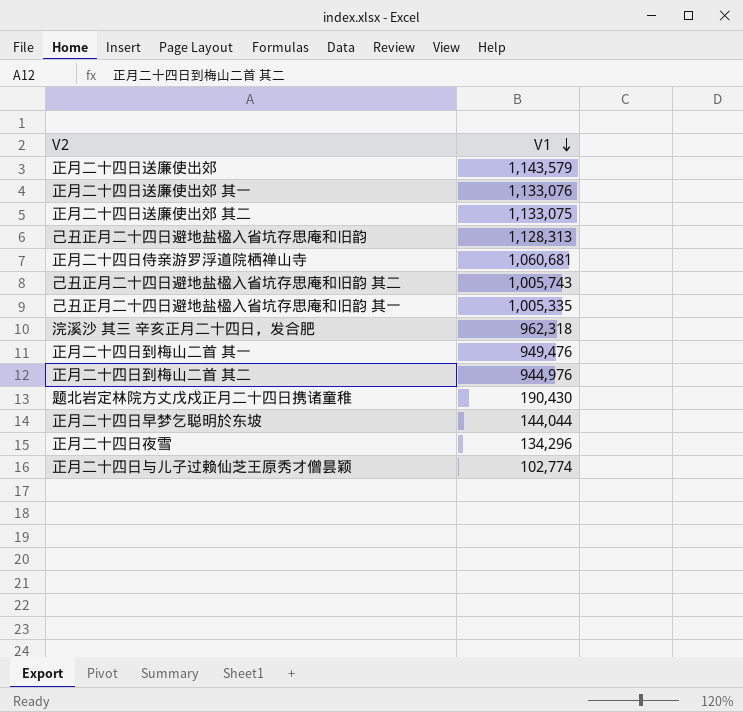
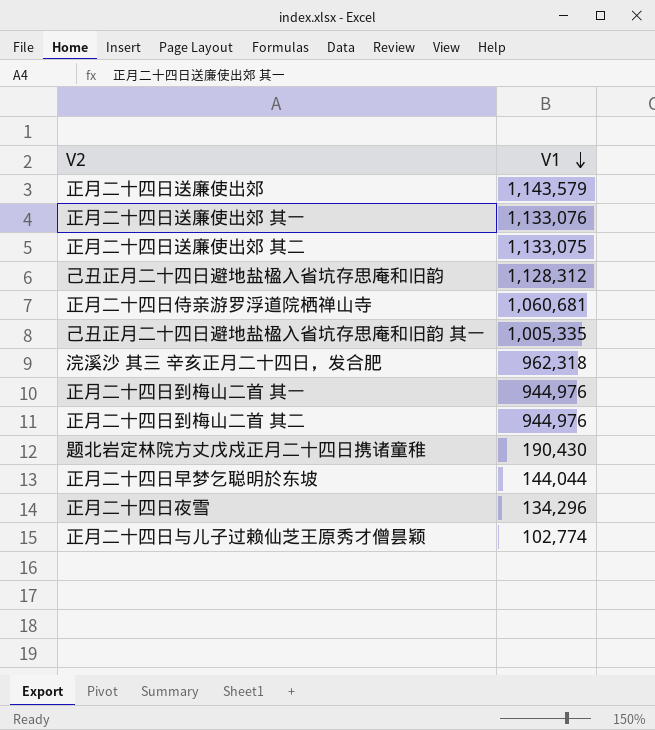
row 己丑正月二十四日避地盐楹入省坑存思庵和旧韵 其二: 1,005,743 -> none
己丑正月二十四日避地盐楹入省坑存思庵和旧韵 | V1: 1,128,313 -> 1,128,312
正月二十四日到梅山二首 其一 | V1: 949,476 -> 944,976

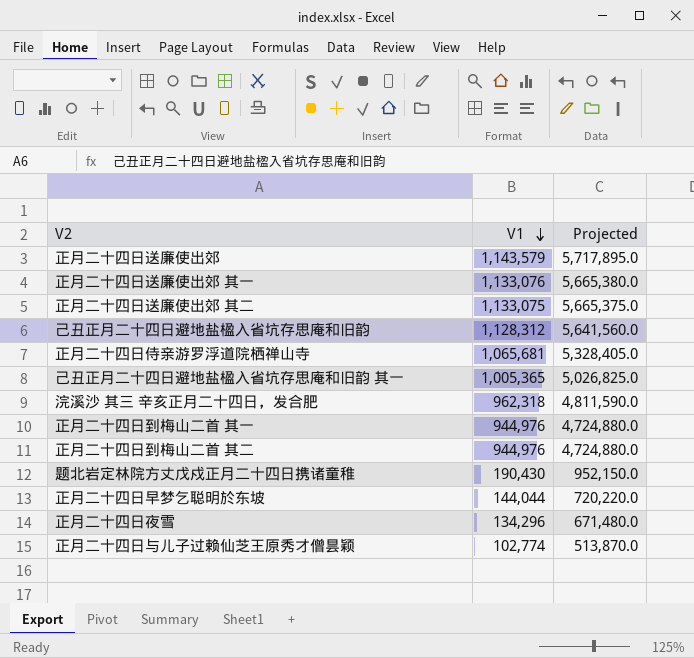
column Projected | formula: none -> [V1] * 5
正月二十四日侍亲游罗浮道院栖禅山寺 | V1: 1,060,681 -> 1,065,681
己丑正月二十四日避地盐楹入省坑存思庵和旧韵 其一 | V1: 1,005,335 -> 1,005,365

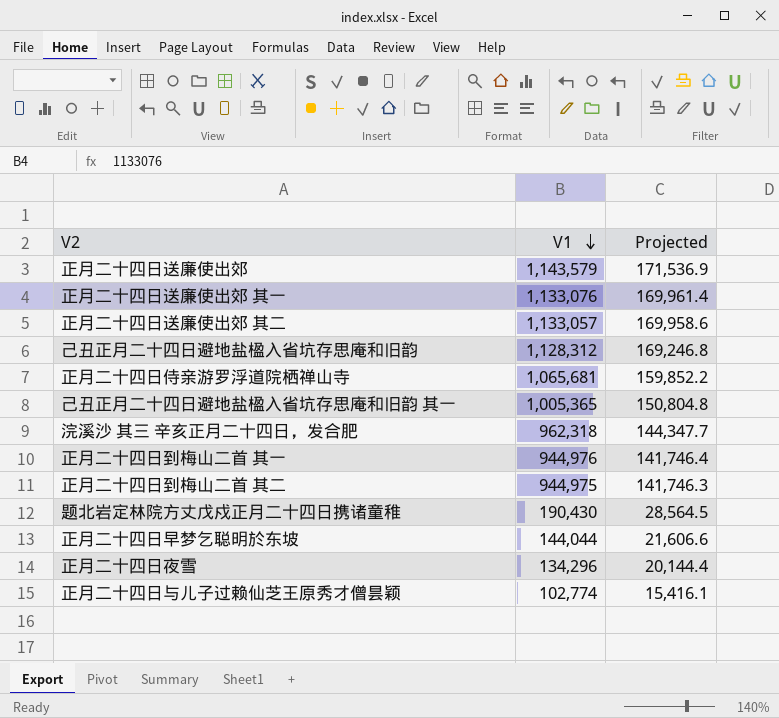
column Projected | formula: [V1] * 5 -> [V1] * 0.15
正月二十四日送廉使出郊 其二 | V1: 1,133,075 -> 1,133,057
正月二十四日到梅山二首 其二 | V1: 944,976 -> 944,975

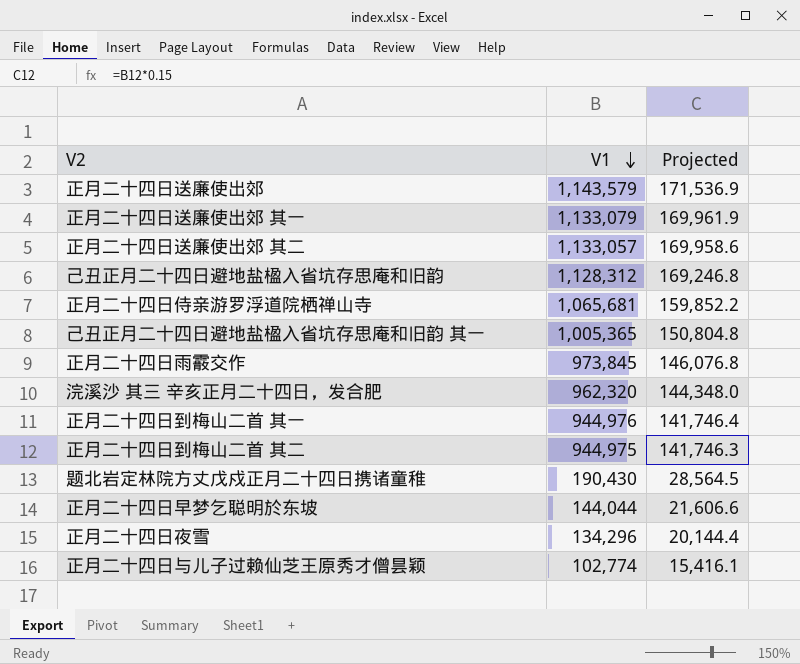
正月二十四日送廉使出郊 其一 | V1: 1,133,076 -> 1,133,079
正月二十四日送廉使出郊 其一 | Projected: 169,961.4 -> 169,961.9
row 正月二十四日雨霰交作: none -> 973,845 | 146,076.8
浣溪沙 其三 辛亥正月二十四日，发合肥 | V1: 962,318 -> 962,320
浣溪沙 其三 辛亥正月二十四日，发合肥 | Projected: 144,347.7 -> 144,348.0

